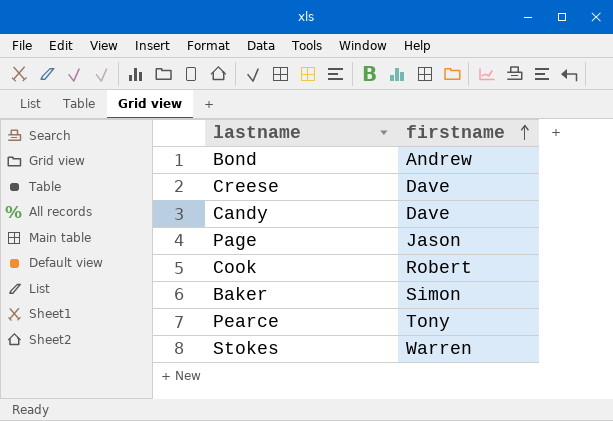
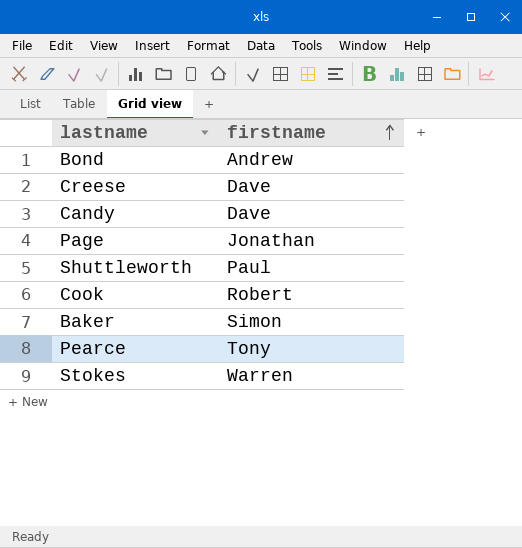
Page | firstname: Jason -> Jonathan
row Shuttleworth: none -> Paul

